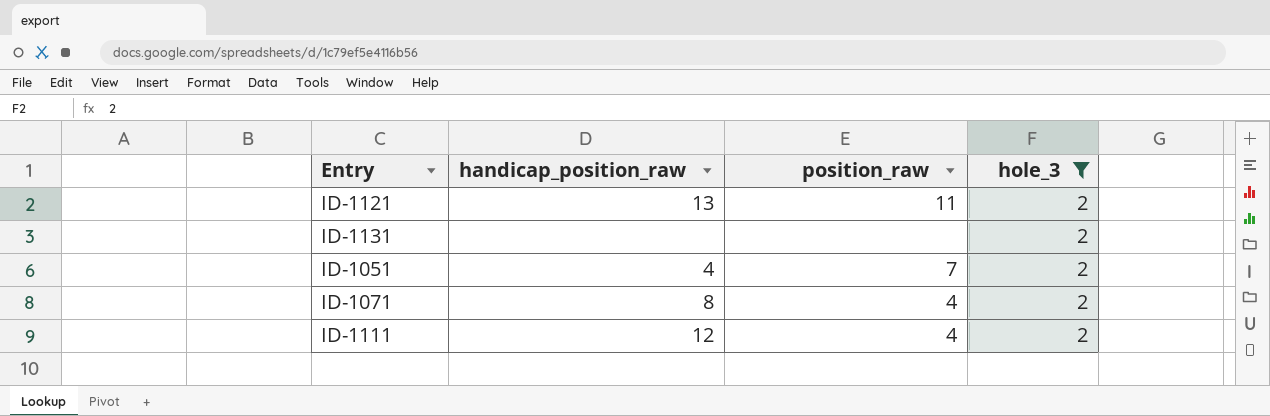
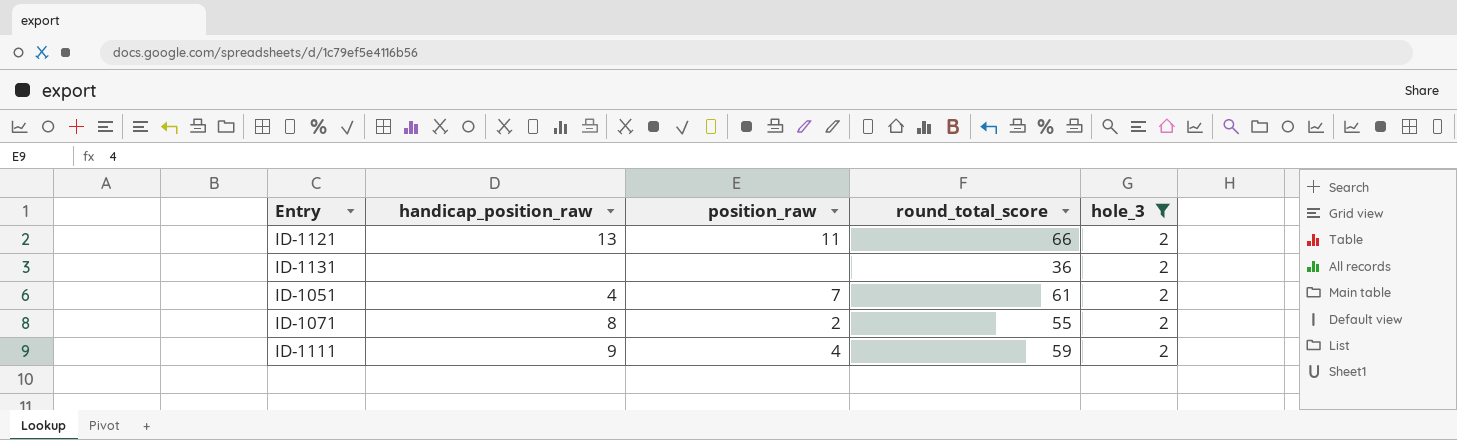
column round_total_score | position: none -> 4
ID-1071 | position_raw: 4 -> 2
ID-1111 | handicap_position_raw: 12 -> 9

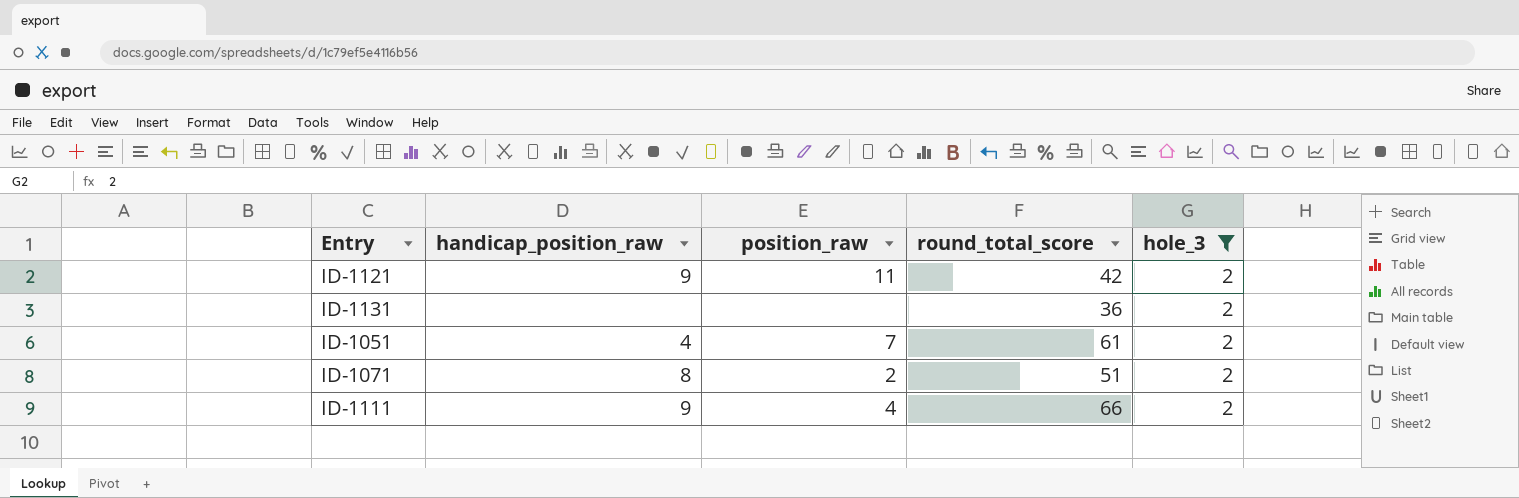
ID-1121 | handicap_position_raw: 13 -> 9
ID-1121 | round_total_score: 66 -> 42
ID-1071 | round_total_score: 55 -> 51
ID-1111 | round_total_score: 59 -> 66

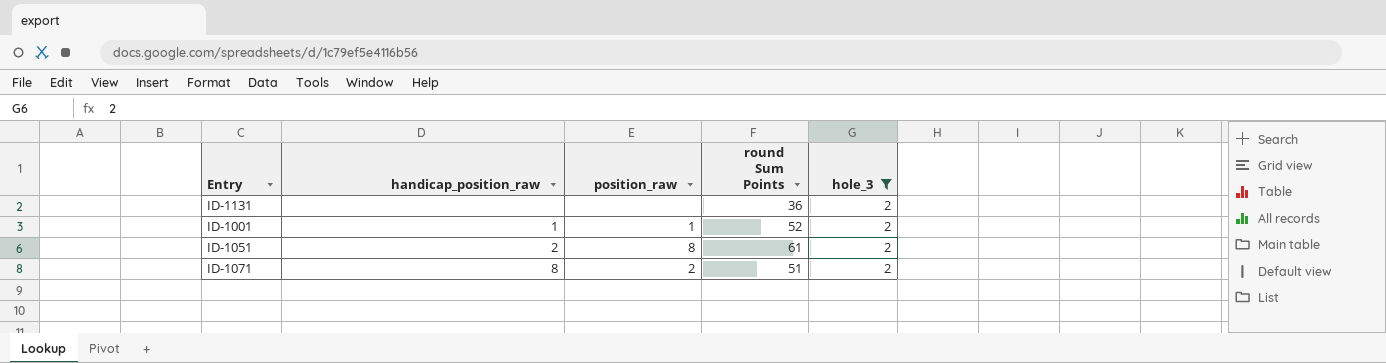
column name: round_total_score -> round Sum Points
row ID-1121: 9 | 11 | 42 | 2 -> none
row ID-1111: 9 | 4 | 66 | 2 -> none
row ID-1001: none -> 1 | 1 | 52 | 2
ID-1051 | handicap_position_raw: 4 -> 2
ID-1051 | position_raw: 7 -> 8

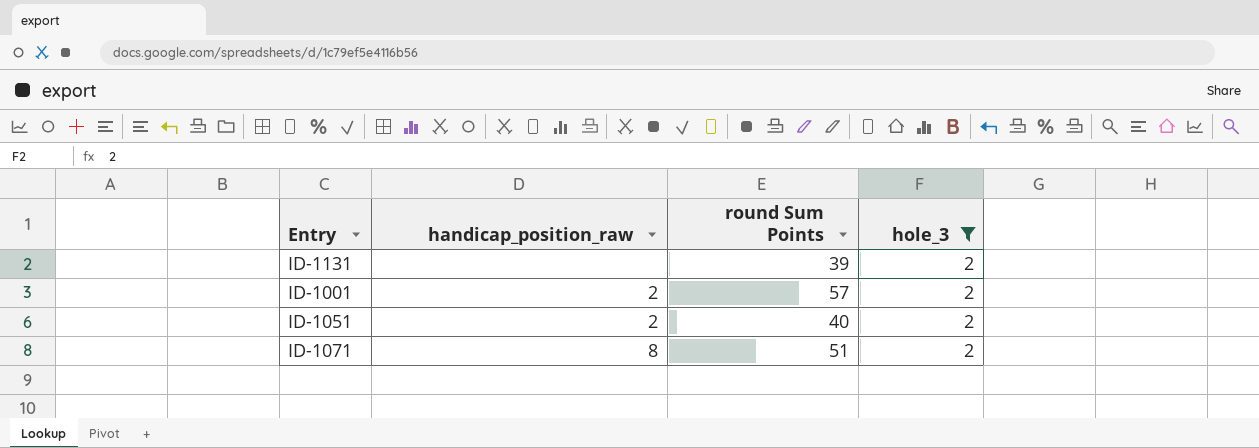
column position_raw | position: 3 -> none
ID-1131 | round Sum Points: 36 -> 39
ID-1001 | handicap_position_raw: 1 -> 2
ID-1001 | round Sum Points: 52 -> 57
ID-1051 | round Sum Points: 61 -> 40

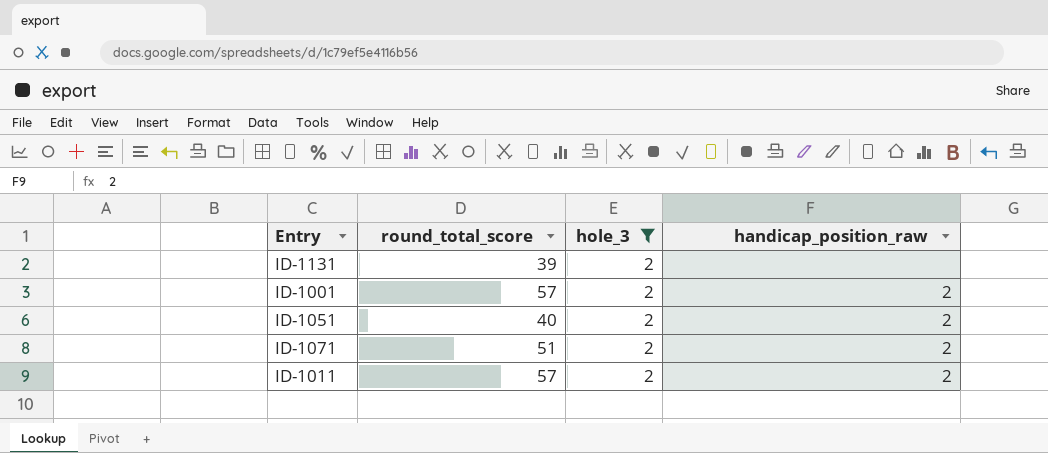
column name: round Sum Points -> round_total_score
column handicap_position_raw | position: 2 -> 4
ID-1071 | handicap_position_raw: 8 -> 2
row ID-1011: none -> 57 | 2 | 2

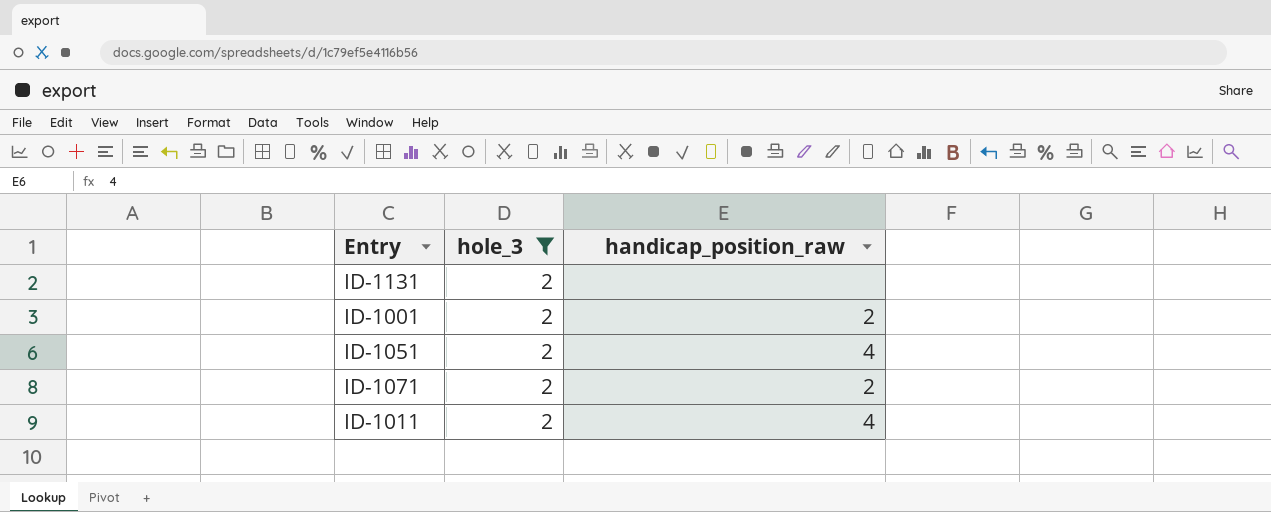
column round_total_score | position: 2 -> none
ID-1051 | handicap_position_raw: 2 -> 4
ID-1011 | handicap_position_raw: 2 -> 4

